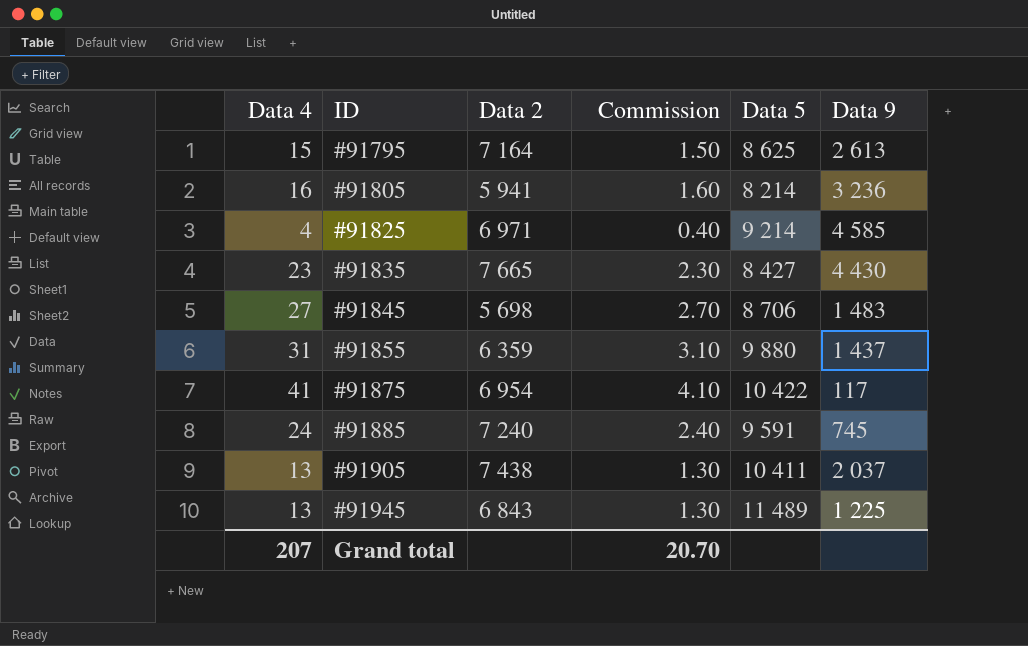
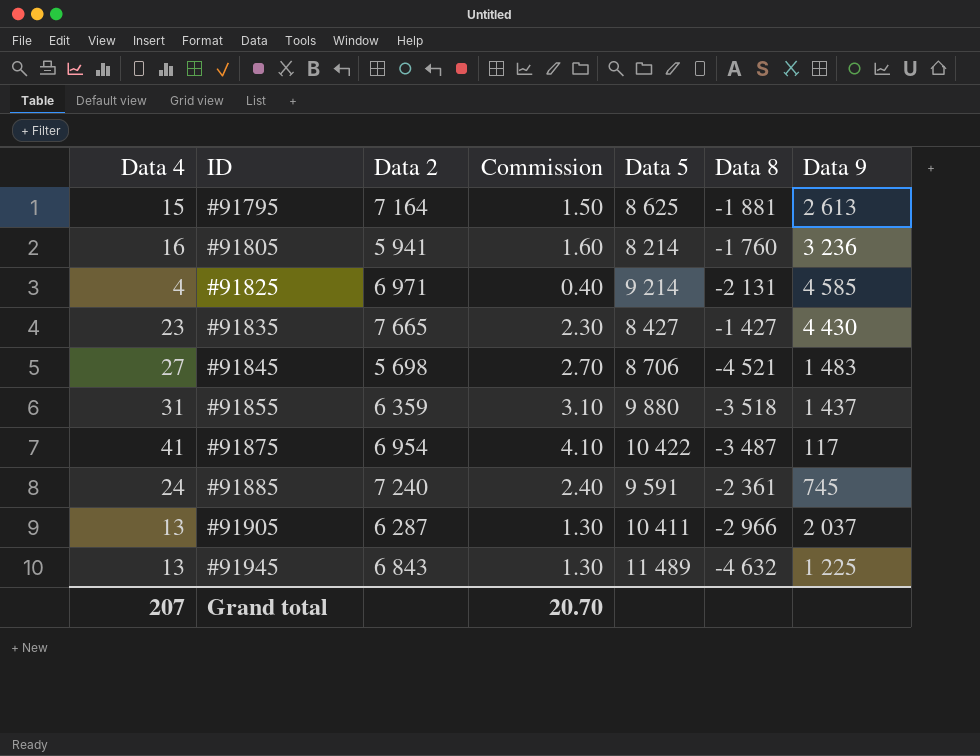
column Data 8 | position: none -> 6
#91905 | Data 2: 7 438 -> 6 287

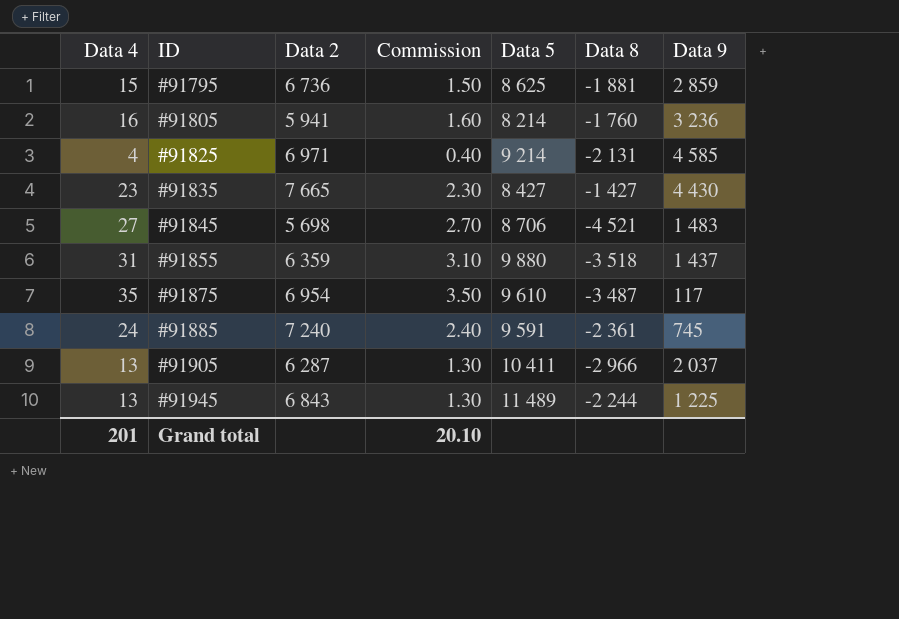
#91795 | Data 2: 7 164 -> 6 736
#91795 | Data 9: 2 613 -> 2 859
#91875 | Data 4: 41 -> 35
#91875 | Commission: 4.10 -> 3.50
#91875 | Data 5: 10 422 -> 9 610
#91945 | Data 8: -4 632 -> -2 244
Grand total | Data 4: 207 -> 201
Grand total | Commission: 20.70 -> 20.10

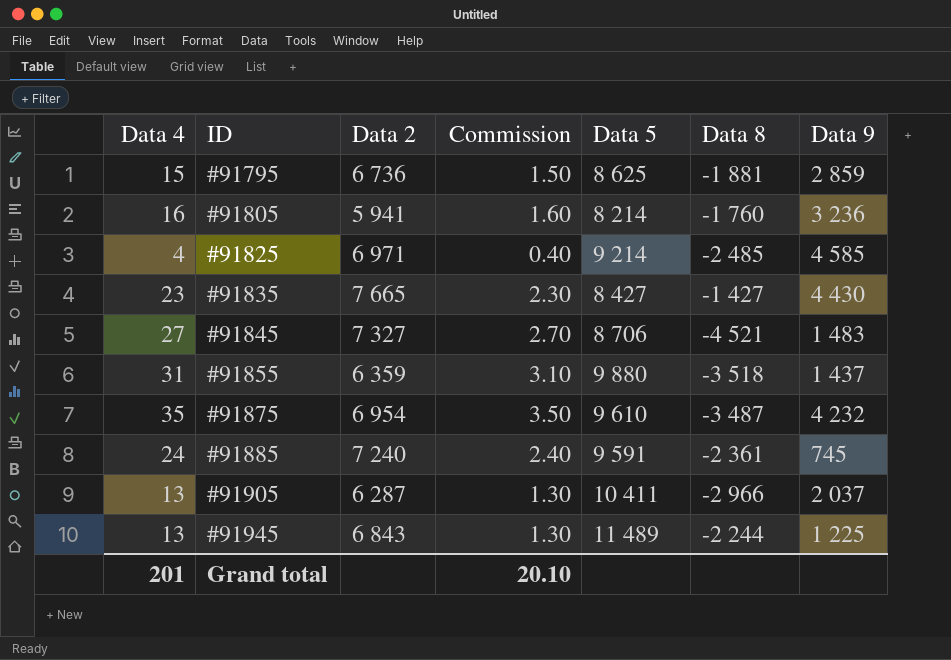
#91825 | Data 8: -2 131 -> -2 485
#91845 | Data 2: 5 698 -> 7 327
#91875 | Data 9: 117 -> 4 232

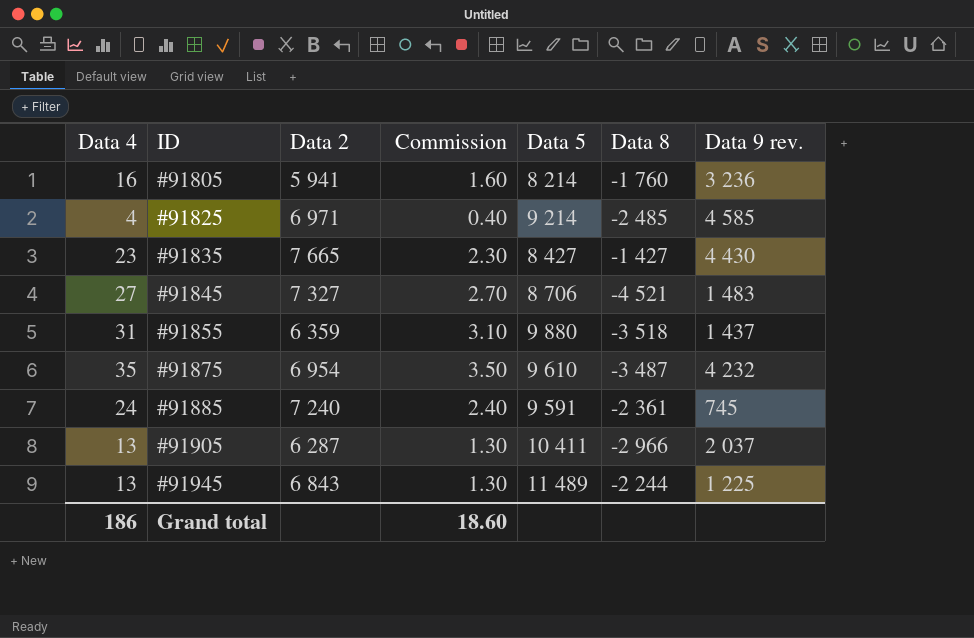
column name: Data 9 -> Data 9 rev.
row #91795: 15 | 6 736 | 1.50 | 8 625 | -1 881 | 2 859 -> none
Grand total | Data 4: 201 -> 186
Grand total | Commission: 20.10 -> 18.60

